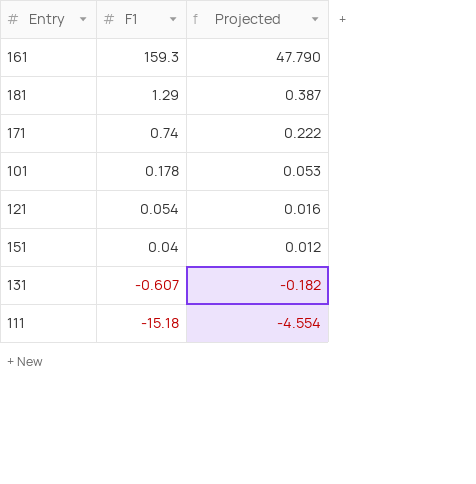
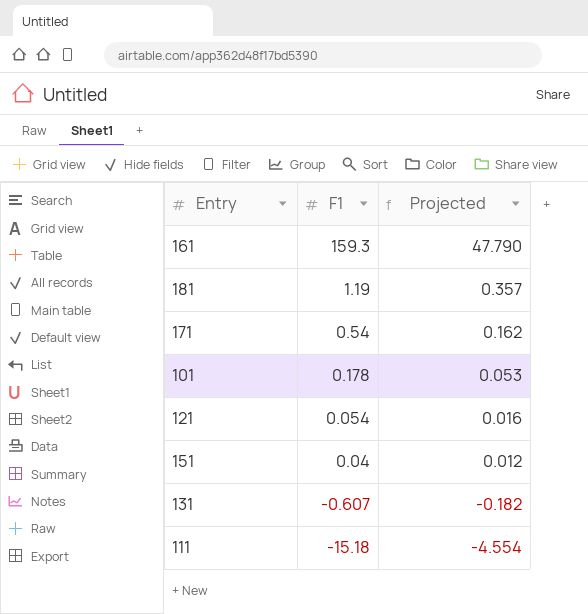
181 | F1: 1.29 -> 1.19
181 | Projected: 0.387 -> 0.357
171 | F1: 0.74 -> 0.54
171 | Projected: 0.222 -> 0.162

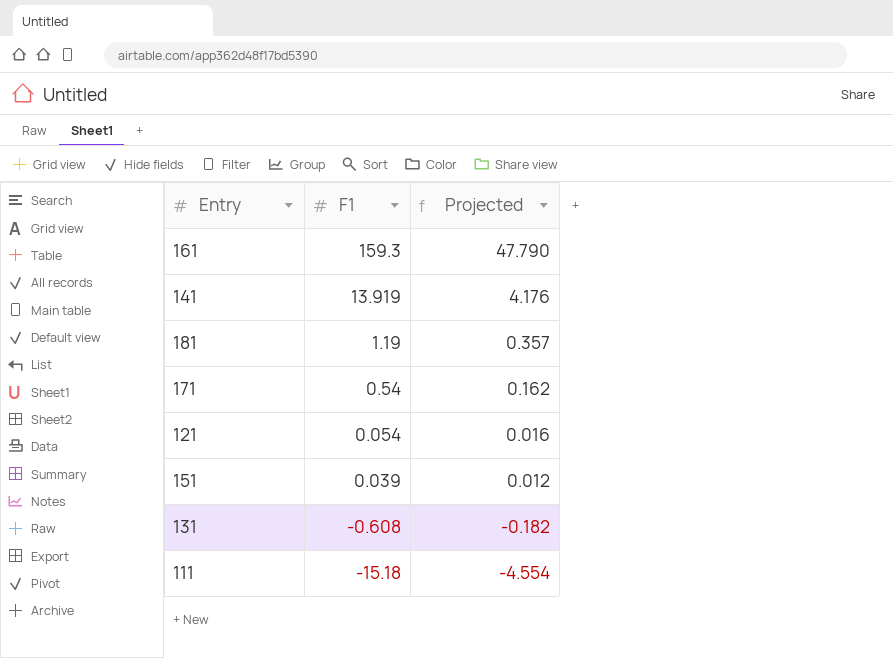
row 101: 0.178 | 0.053 -> none
row 141: none -> 13.919 | 4.176
151 | F1: 0.04 -> 0.039
131 | F1: -0.607 -> -0.608

